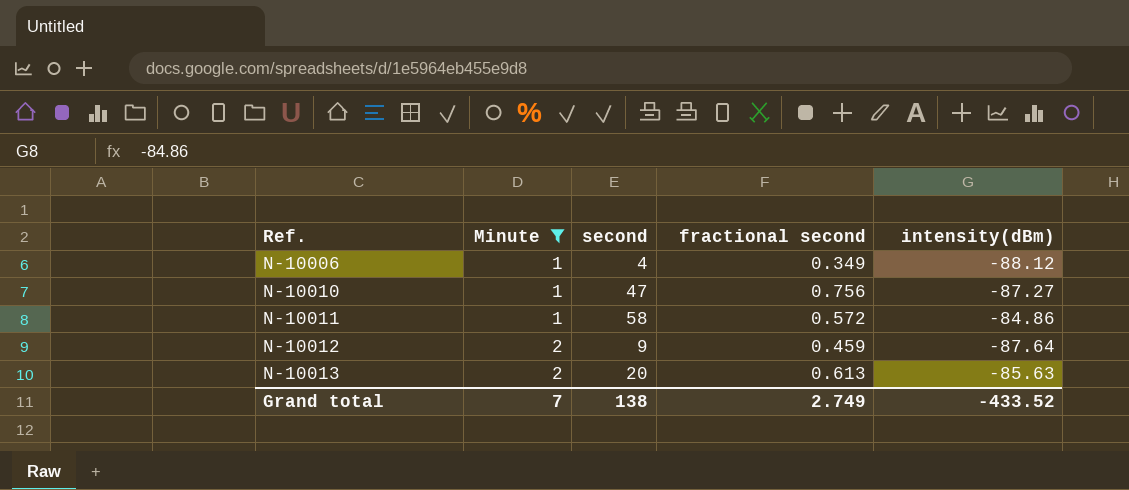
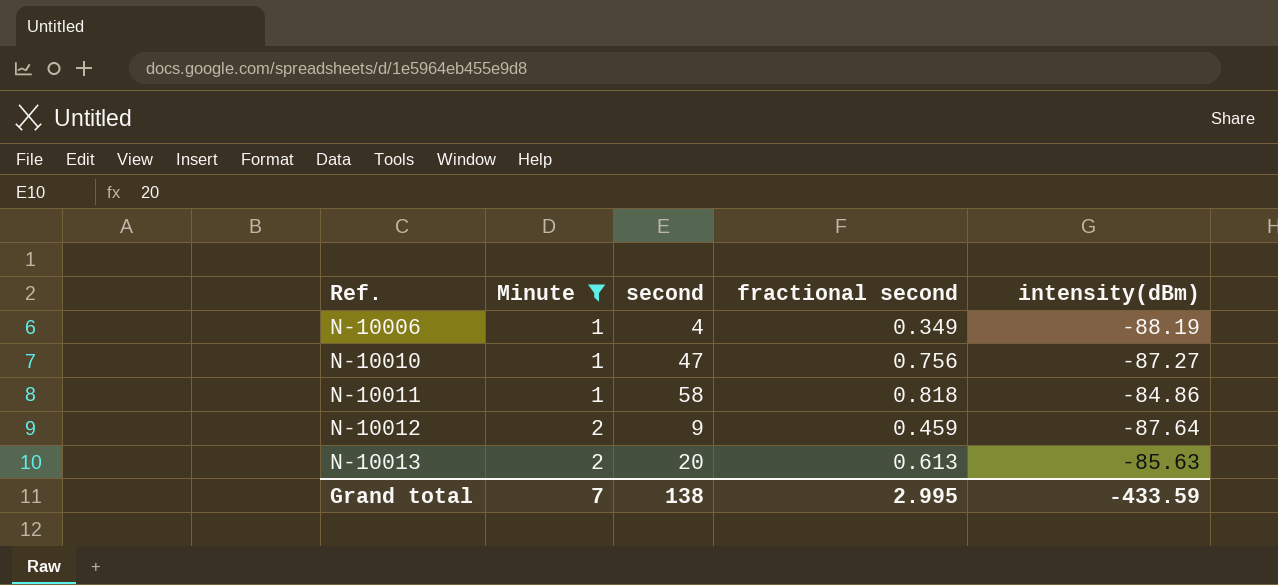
N-10006 | intensity(dBm): -88.12 -> -88.19
N-10011 | fractional second: 0.572 -> 0.818
Grand total | fractional second: 2.749 -> 2.995
Grand total | intensity(dBm): -433.52 -> -433.59

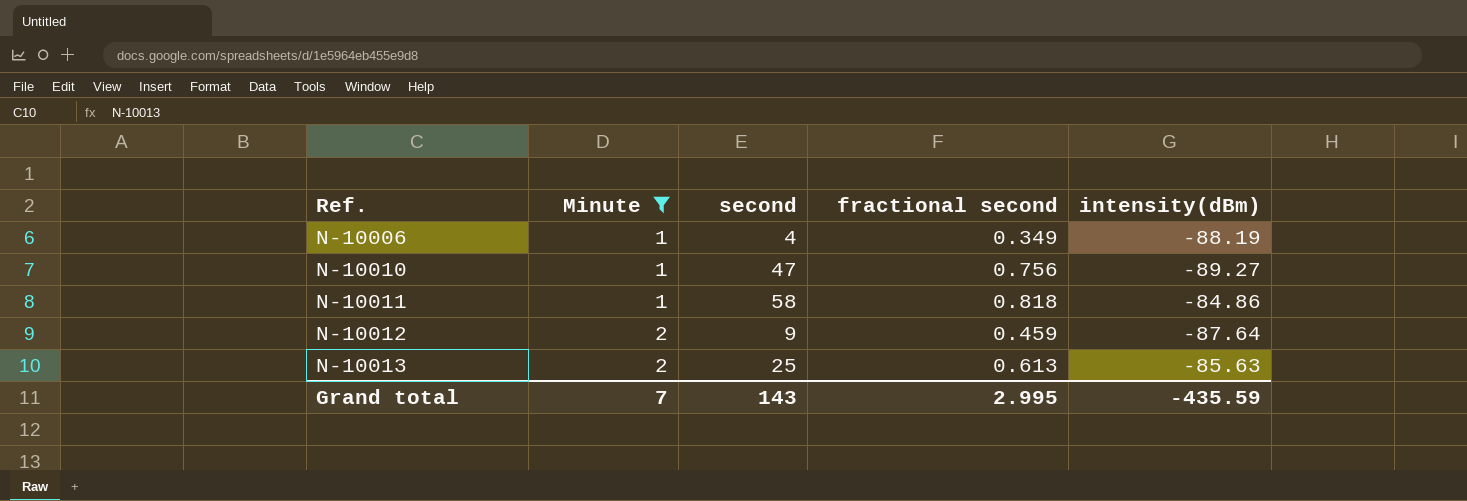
N-10010 | intensity(dBm): -87.27 -> -89.27
N-10013 | second: 20 -> 25
Grand total | second: 138 -> 143
Grand total | intensity(dBm): -433.59 -> -435.59

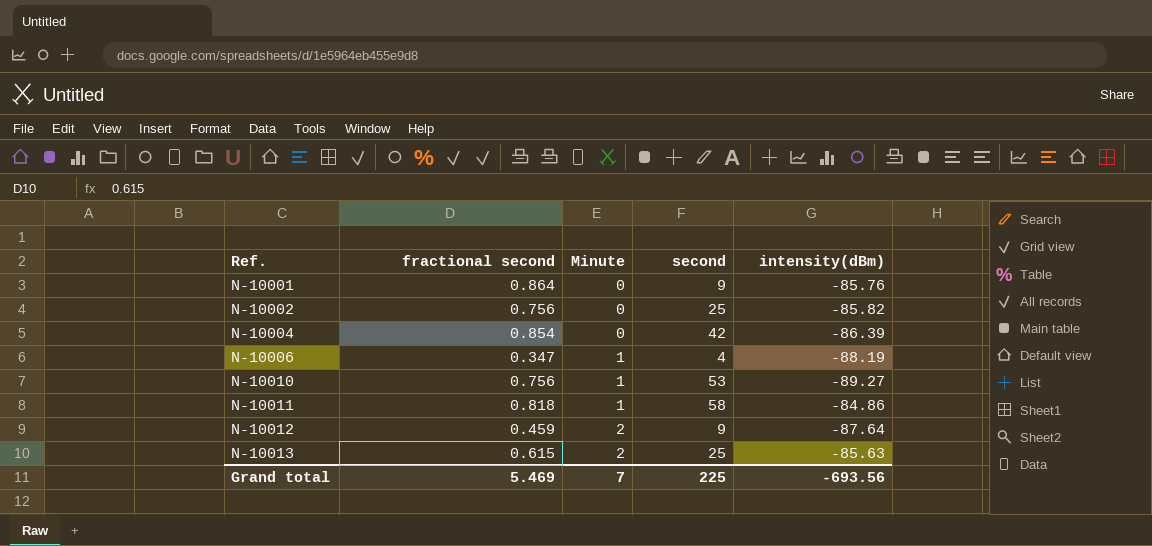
filter: Minute != 0 -> none
column fractional second | position: 4 -> 2
N-10006 | fractional second: 0.349 -> 0.347
N-10010 | second: 47 -> 53
N-10013 | fractional second: 0.613 -> 0.615
Grand total | fractional second: 2.995 -> 5.469
Grand total | second: 143 -> 225
Grand total | intensity(dBm): -435.59 -> -693.56

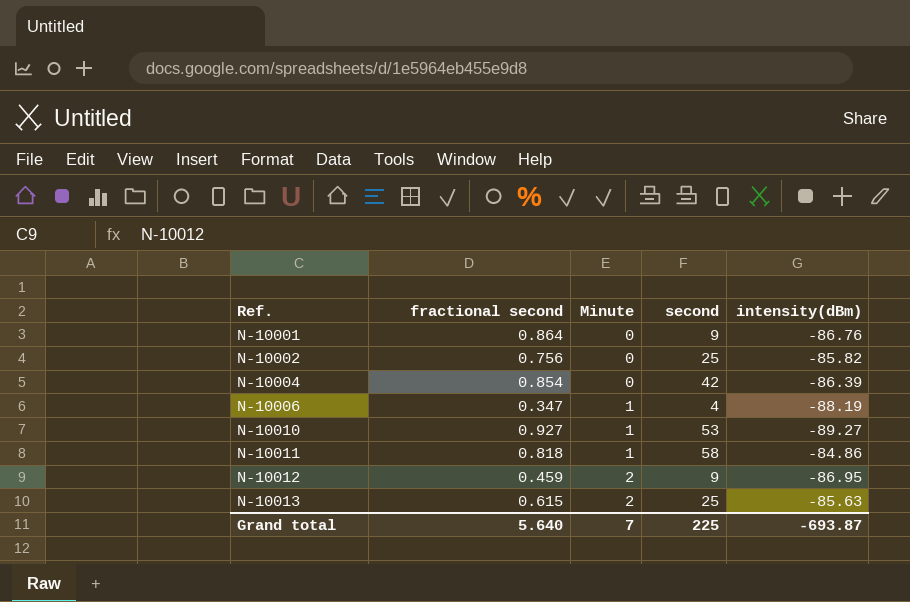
N-10001 | intensity(dBm): -85.76 -> -86.76
N-10010 | fractional second: 0.756 -> 0.927
N-10012 | intensity(dBm): -87.64 -> -86.95
Grand total | fractional second: 5.469 -> 5.640
Grand total | intensity(dBm): -693.56 -> -693.87

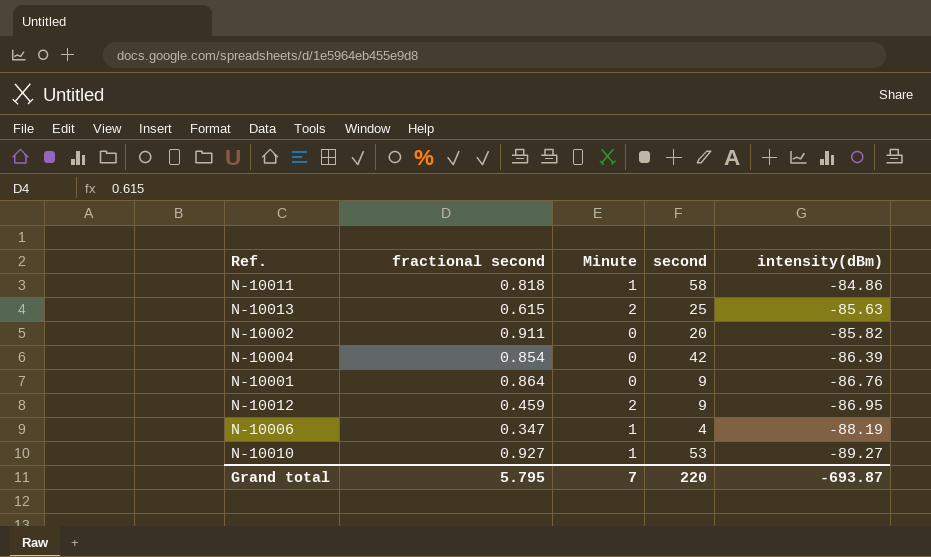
row order: Ref. ascending -> intensity(dBm) descending
N-10002 | fractional second: 0.756 -> 0.911
N-10002 | second: 25 -> 20
Grand total | fractional second: 5.640 -> 5.795
Grand total | second: 225 -> 220

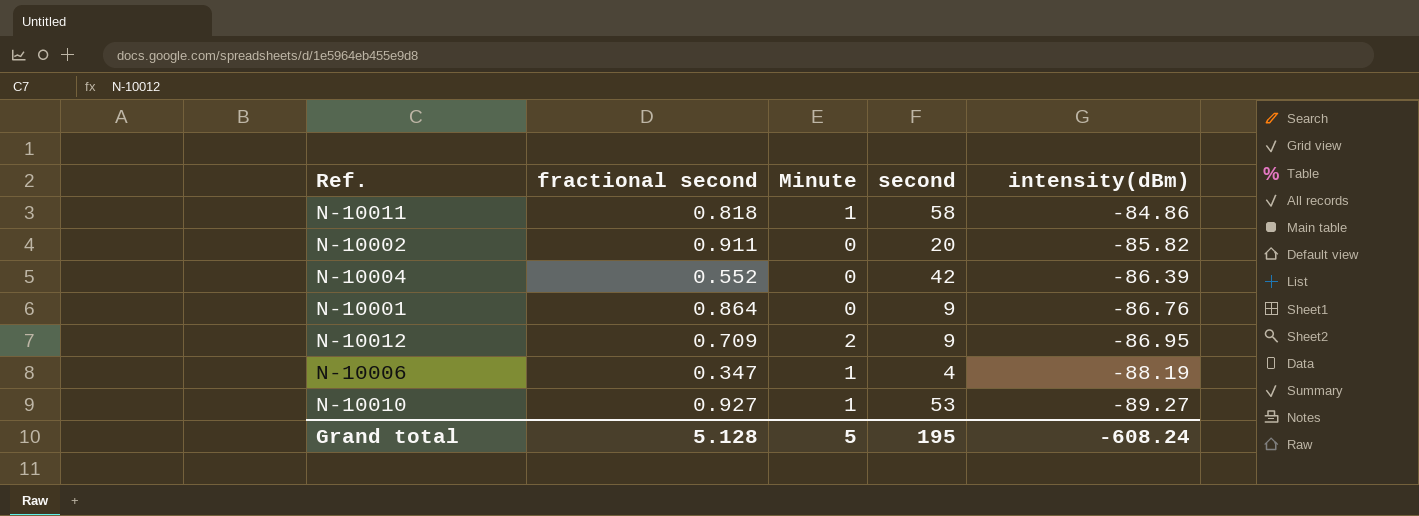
row N-10013: 0.615 | 2 | 25 | -85.63 -> none
N-10004 | fractional second: 0.854 -> 0.552
N-10012 | fractional second: 0.459 -> 0.709
Grand total | fractional second: 5.795 -> 5.128
Grand total | Minute: 7 -> 5
Grand total | second: 220 -> 195
Grand total | intensity(dBm): -693.87 -> -608.24

